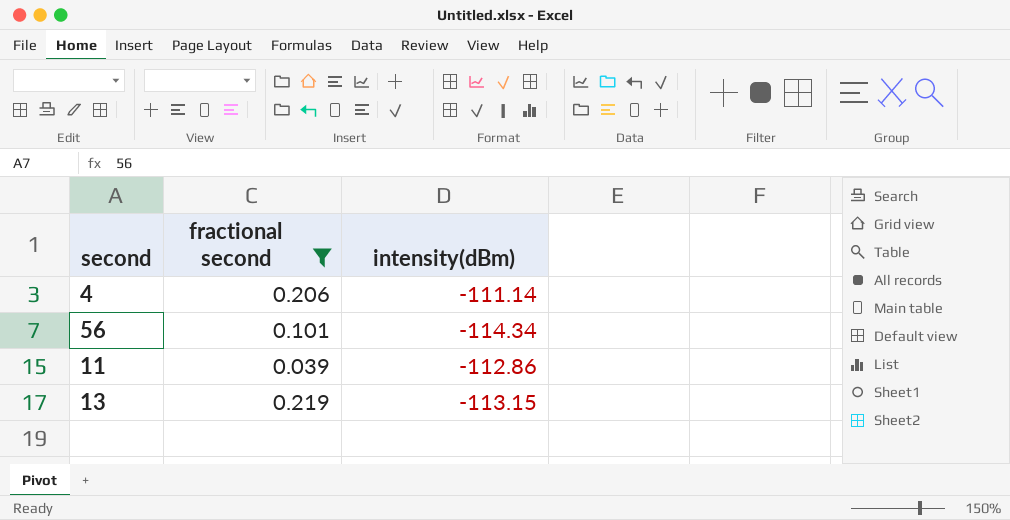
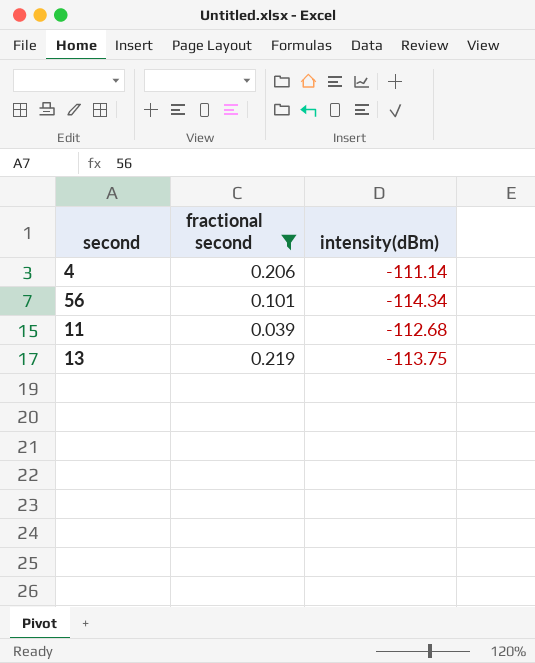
11 | intensity(dBm): -112.86 -> -112.68
13 | intensity(dBm): -113.15 -> -113.75

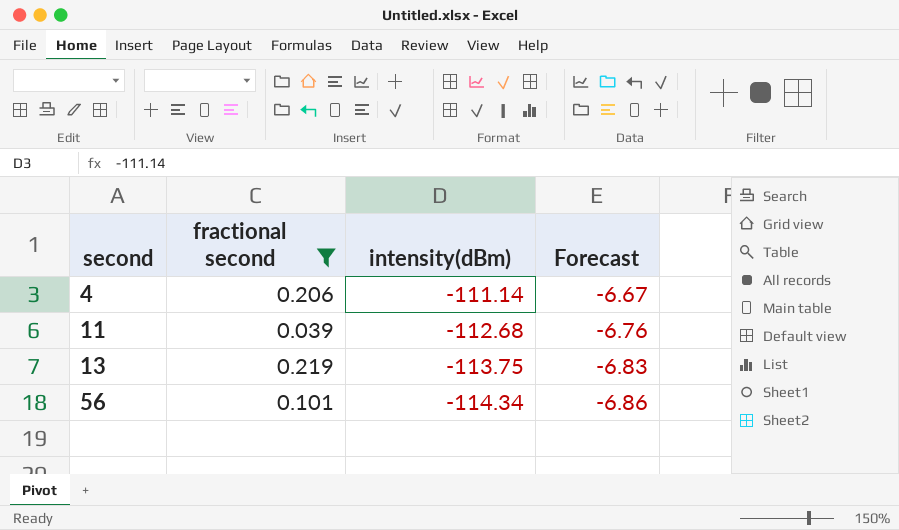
row order: none -> second ascending
column Forecast | formula: none -> [intensity(dBm)] * 0.06

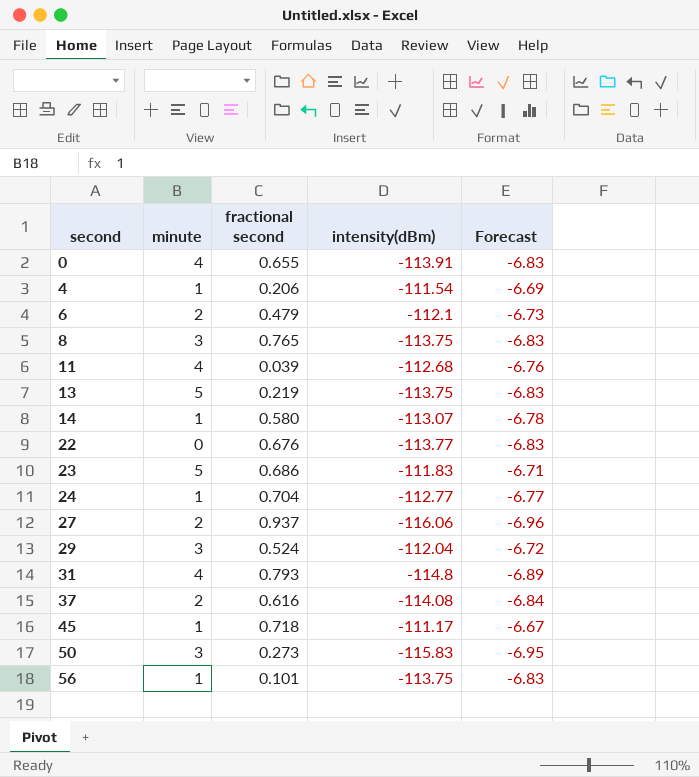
filter: fractional second <= 0.219 -> none
column minute | position: none -> 2
4 | intensity(dBm): -111.14 -> -111.54
4 | Forecast: -6.67 -> -6.69
56 | intensity(dBm): -114.34 -> -113.75
56 | Forecast: -6.86 -> -6.83

